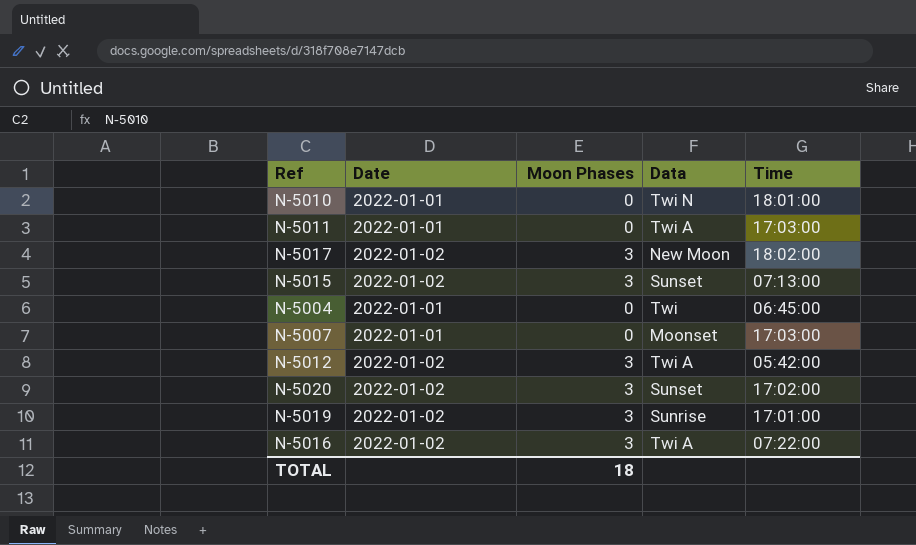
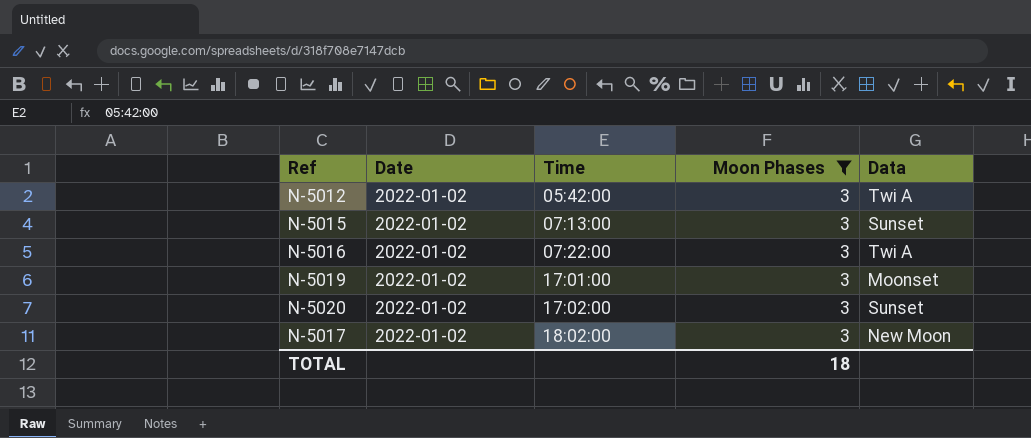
filter: none -> Moon Phases = 3
row order: none -> Time ascending
column Time | position: 5 -> 3
N-5019 | Data: Sunrise -> Moonset

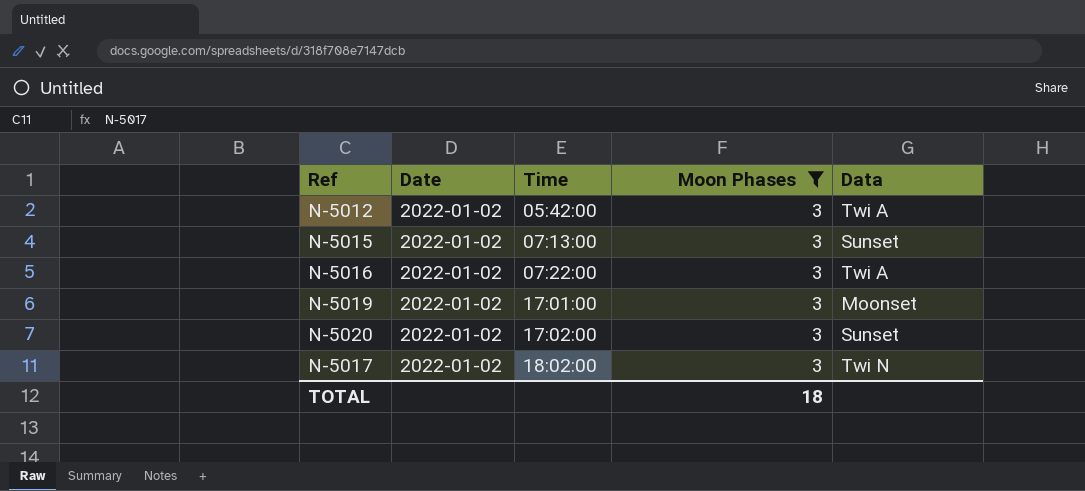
N-5017 | Data: New Moon -> Twi N

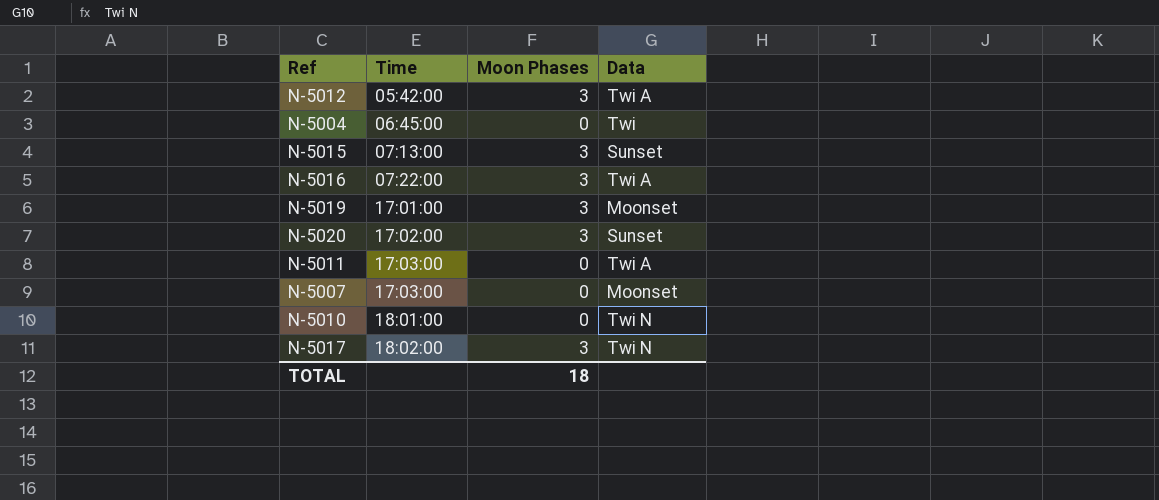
filter: Moon Phases = 3 -> none
column Date | position: 2 -> none

